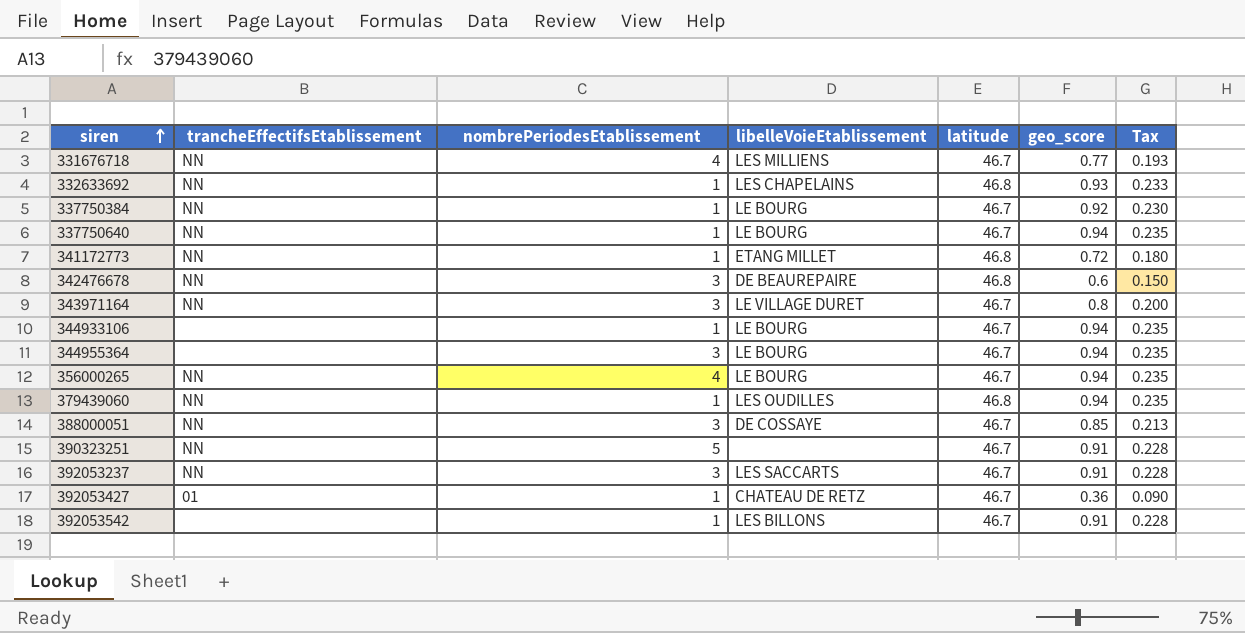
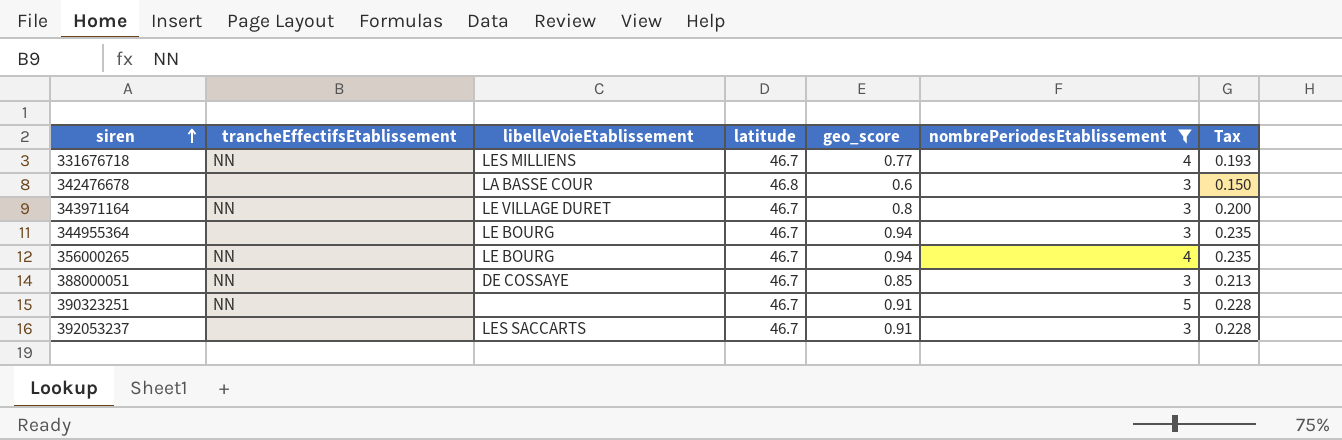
filter: none -> nombrePeriodesEtablissement != 1
column nombrePeriodesEtablissement | position: 3 -> 6
342476678 | trancheEffectifsEtablissement: NN -> none
342476678 | libelleVoieEtablissement: DE BEAUREPAIRE -> LA BASSE COUR
392053237 | trancheEffectifsEtablissement: NN -> none

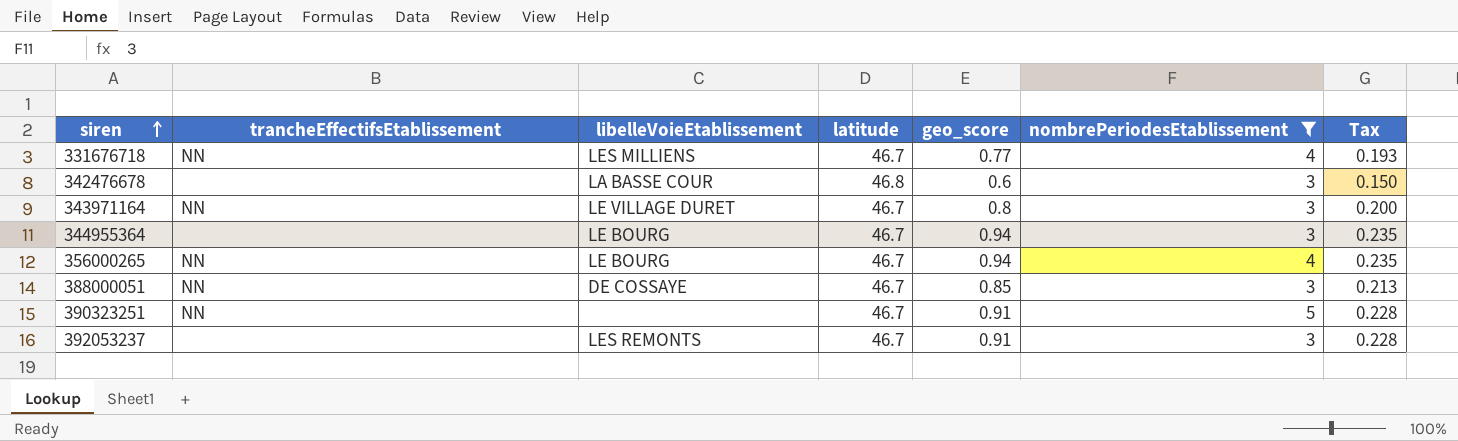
392053237 | libelleVoieEtablissement: LES SACCARTS -> LES REMONTS

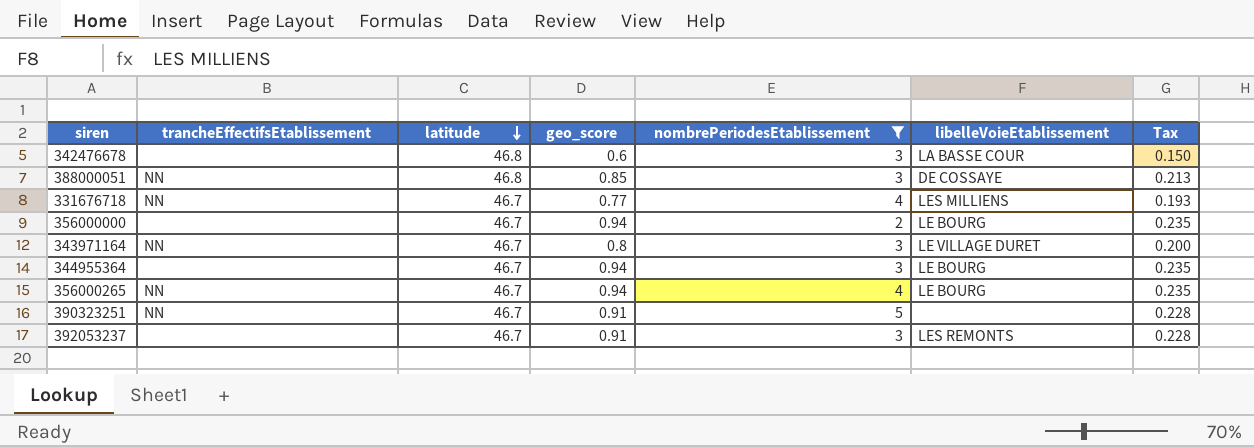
row order: siren ascending -> latitude descending
column libelleVoieEtablissement | position: 3 -> 6
388000051 | latitude: 46.7 -> 46.8
row 356000000: none -> none | 46.7 | 0.94 | 2 | LE BOURG | 0.235

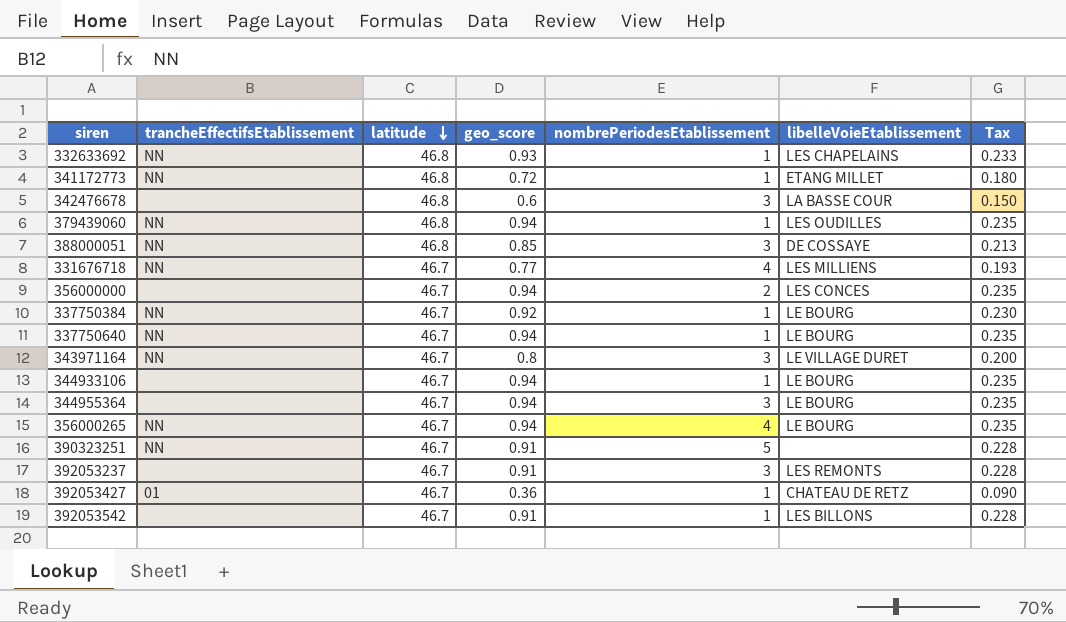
filter: nombrePeriodesEtablissement != 1 -> none
356000000 | libelleVoieEtablissement: LE BOURG -> LES CONCES

